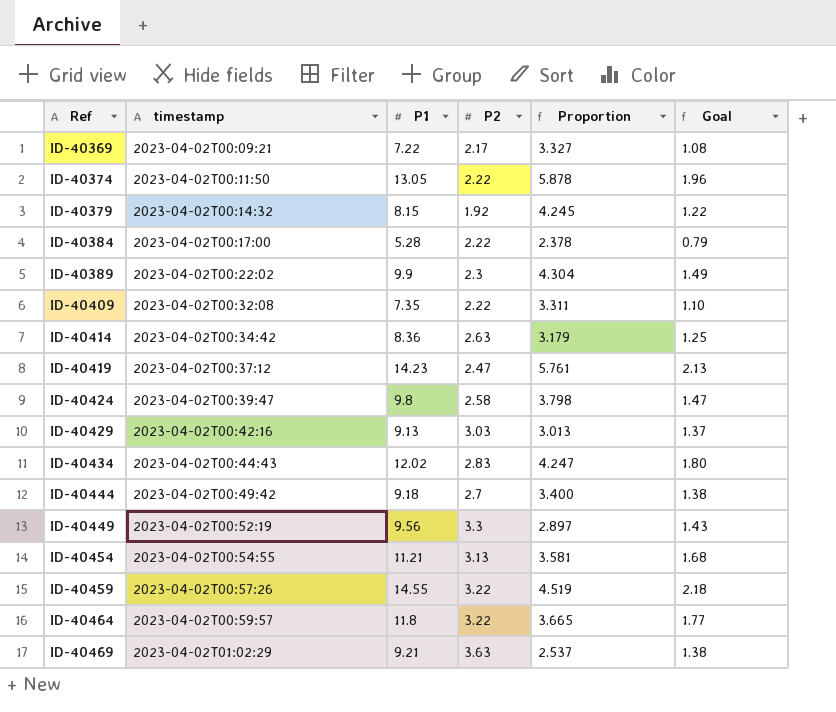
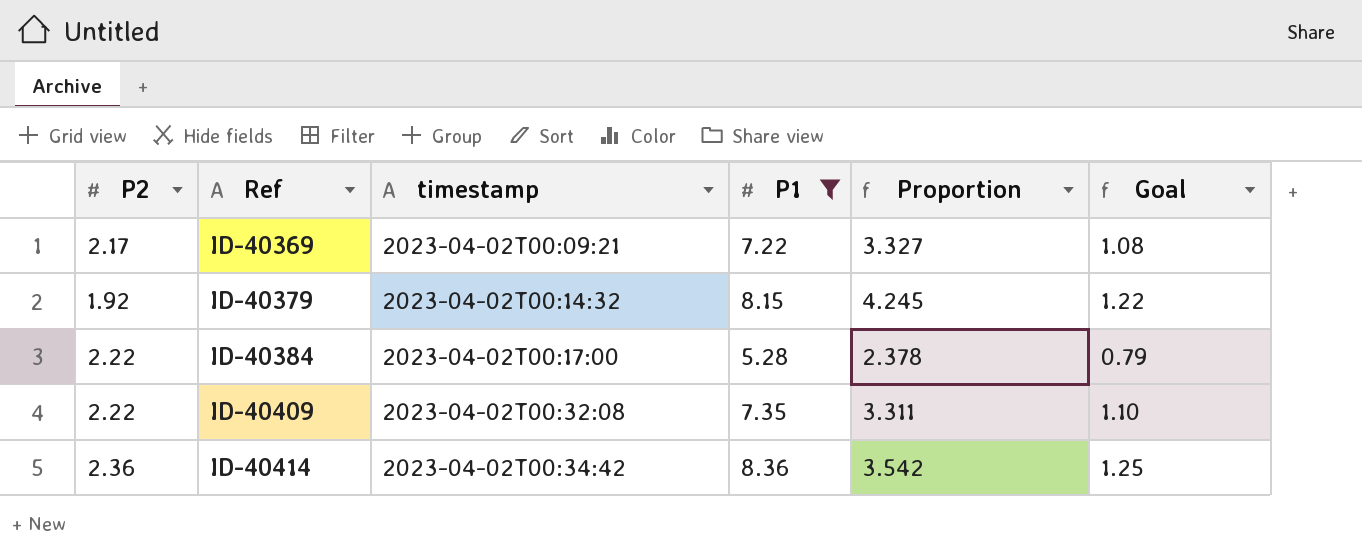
filter: none -> P1 <= 8.36
column P2 | position: 4 -> 1
ID-40414 | P2: 2.63 -> 2.36
ID-40414 | Proportion: 3.179 -> 3.542

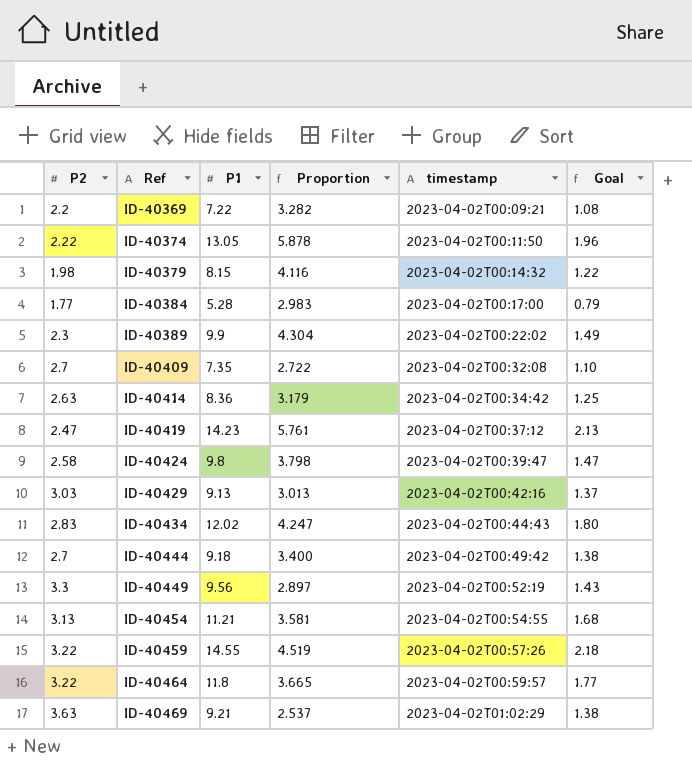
filter: P1 <= 8.36 -> none
column timestamp | position: 3 -> 5
ID-40369 | P2: 2.17 -> 2.2
ID-40369 | Proportion: 3.327 -> 3.282
ID-40379 | P2: 1.92 -> 1.98
ID-40379 | Proportion: 4.245 -> 4.116
ID-40384 | P2: 2.22 -> 1.77
ID-40384 | Proportion: 2.378 -> 2.983
ID-40409 | P2: 2.22 -> 2.7
ID-40409 | Proportion: 3.311 -> 2.722
ID-40414 | P2: 2.36 -> 2.63
ID-40414 | Proportion: 3.542 -> 3.179

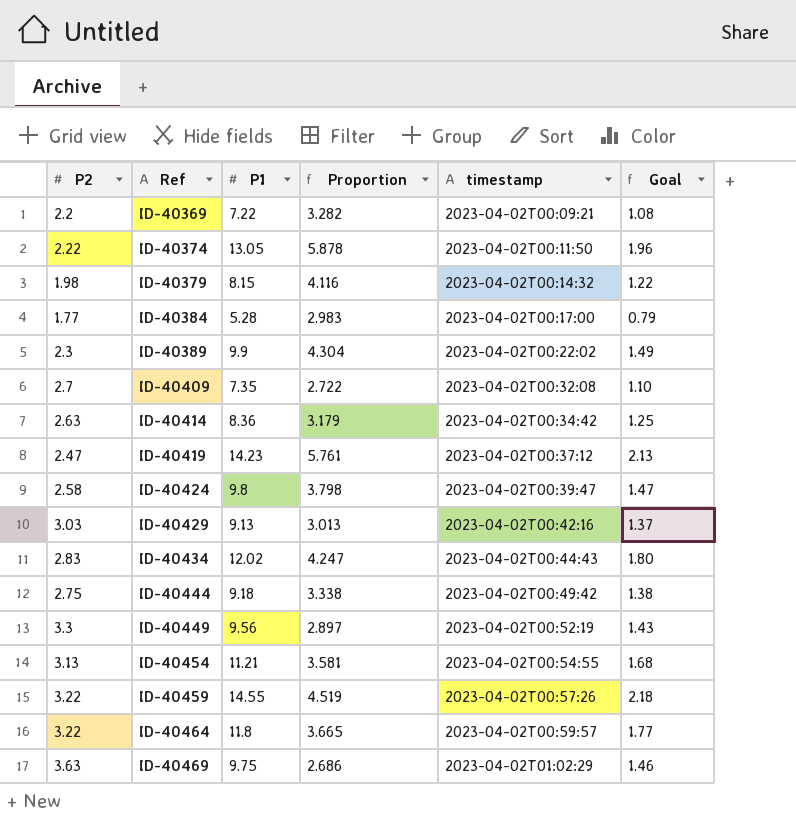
ID-40444 | P2: 2.7 -> 2.75
ID-40444 | Proportion: 3.400 -> 3.338
ID-40469 | P1: 9.21 -> 9.75
ID-40469 | Proportion: 2.537 -> 2.686
ID-40469 | Goal: 1.38 -> 1.46

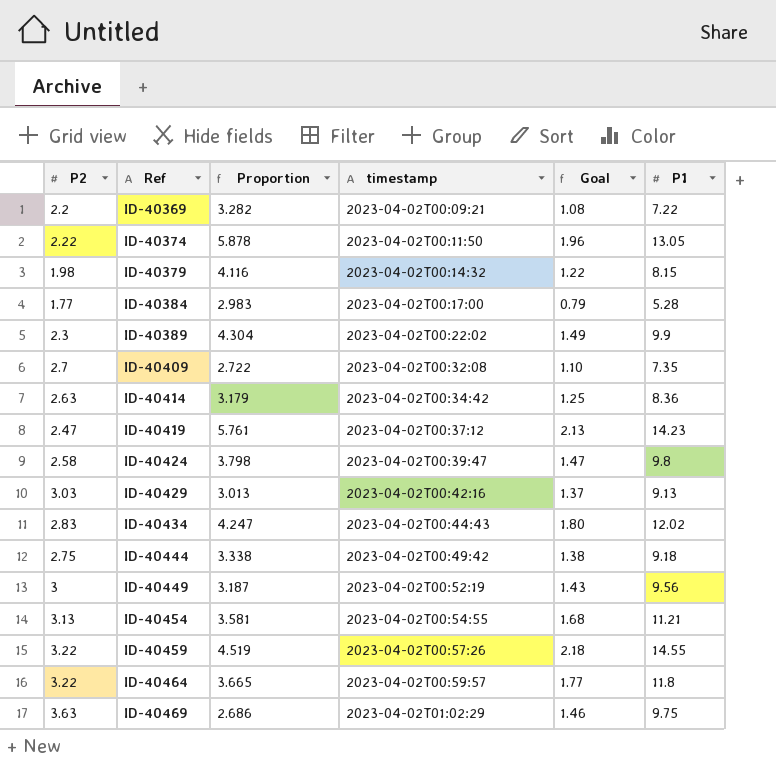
column P1 | position: 3 -> 6
ID-40449 | P2: 3.3 -> 3
ID-40449 | Proportion: 2.897 -> 3.187

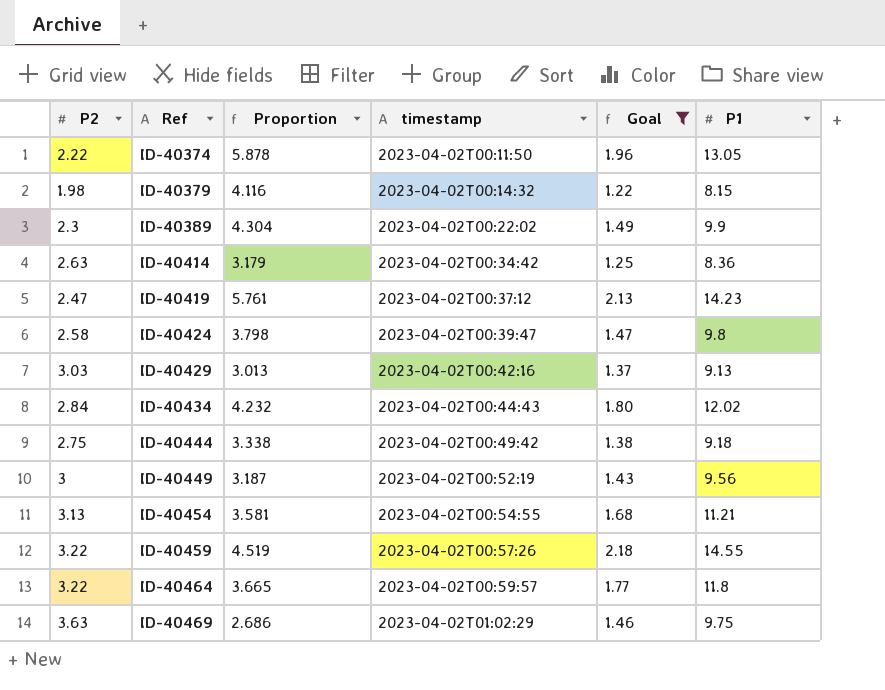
filter: none -> Goal >= 1.22
ID-40434 | P2: 2.83 -> 2.84
ID-40434 | Proportion: 4.247 -> 4.232

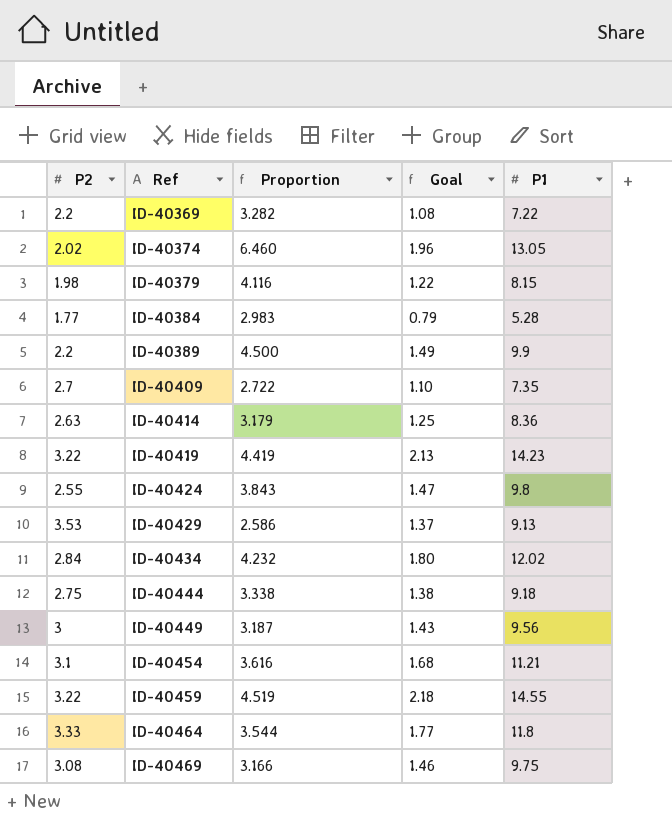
filter: Goal >= 1.22 -> none
column timestamp | position: 4 -> none
ID-40374 | P2: 2.22 -> 2.02
ID-40374 | Proportion: 5.878 -> 6.460
ID-40389 | P2: 2.3 -> 2.2
ID-40389 | Proportion: 4.304 -> 4.500
ID-40419 | P2: 2.47 -> 3.22
ID-40419 | Proportion: 5.761 -> 4.419
ID-40424 | P2: 2.58 -> 2.55
ID-40424 | Proportion: 3.798 -> 3.843
ID-40429 | P2: 3.03 -> 3.53
ID-40429 | Proportion: 3.013 -> 2.586
ID-40454 | P2: 3.13 -> 3.1
ID-40454 | Proportion: 3.581 -> 3.616
ID-40464 | P2: 3.22 -> 3.33
ID-40464 | Proportion: 3.665 -> 3.544
ID-40469 | P2: 3.63 -> 3.08
ID-40469 | Proportion: 2.686 -> 3.166

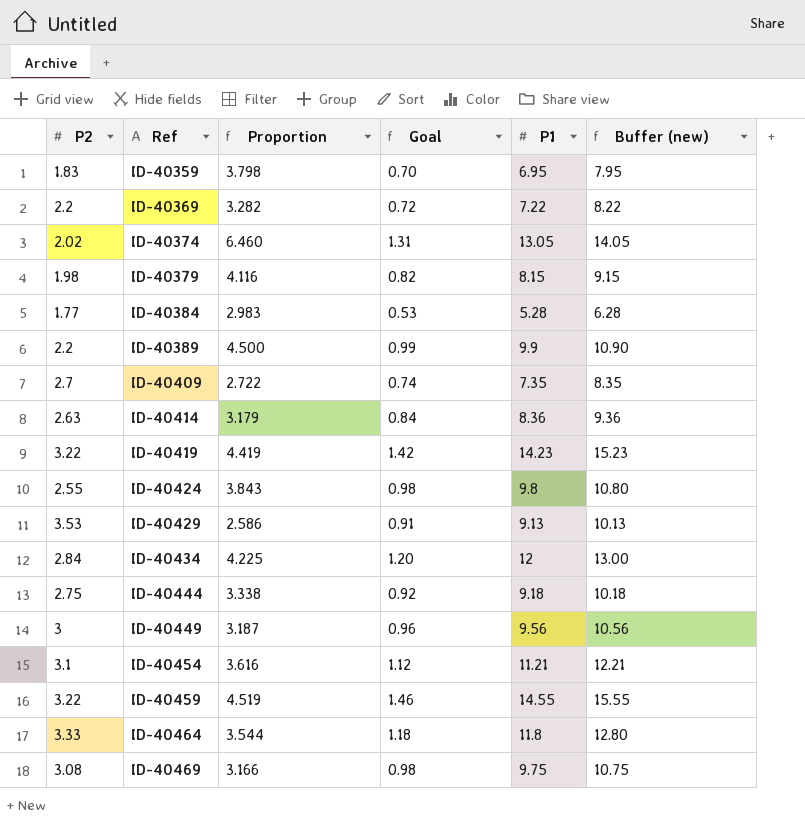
column Goal | formula: [P1] * 0.15 -> [P1] * 0.1
column Buffer (new) | formula: none -> [P1] + 1
row ID-40359: none -> 1.83 | 3.798 | 0.70 | 6.95 | 7.95
ID-40434 | Proportion: 4.232 -> 4.225
ID-40434 | P1: 12.02 -> 12

